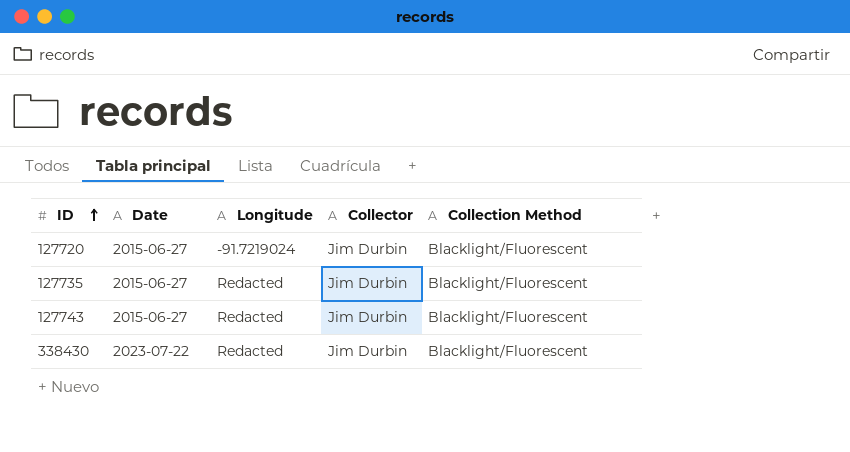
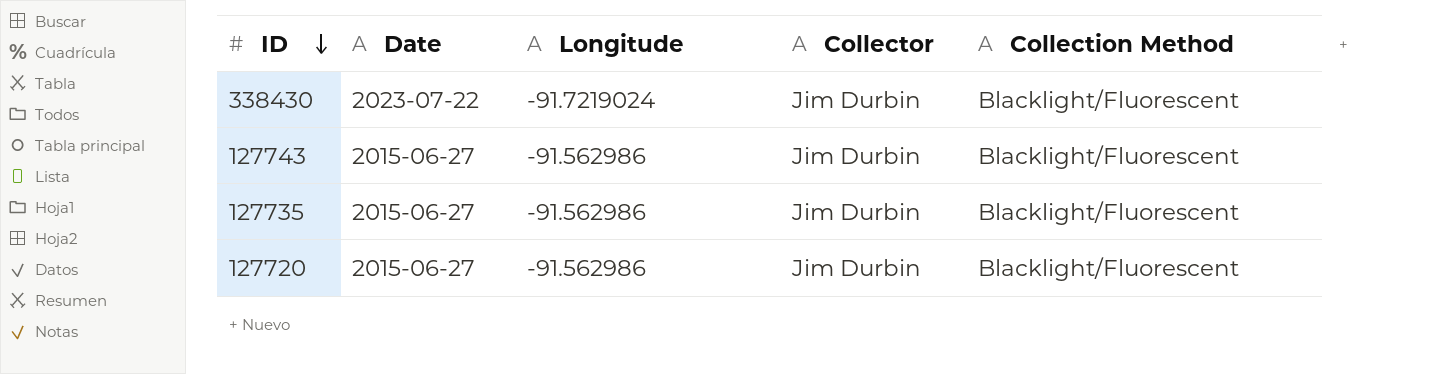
row order: ID ascending -> ID descending
338430 | Longitude: Redacted -> -91.7219024
127743 | Longitude: Redacted -> -91.562986
127735 | Longitude: Redacted -> -91.562986
127720 | Longitude: -91.7219024 -> -91.562986

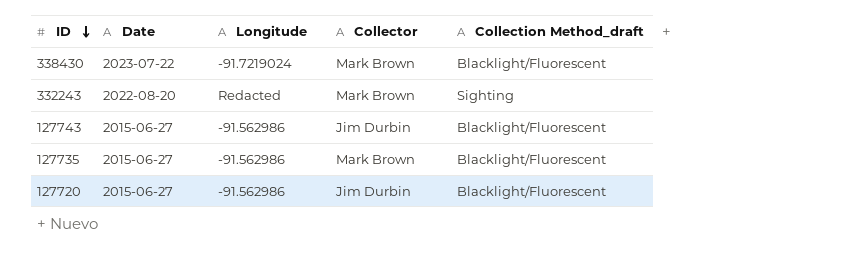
column name: Collection Method -> Collection Method_draft
338430 | Collector: Jim Durbin -> Mark Brown
row 332243: none -> 2022-08-20 | Redacted | Mark Brown | Sighting
127735 | Collector: Jim Durbin -> Mark Brown

